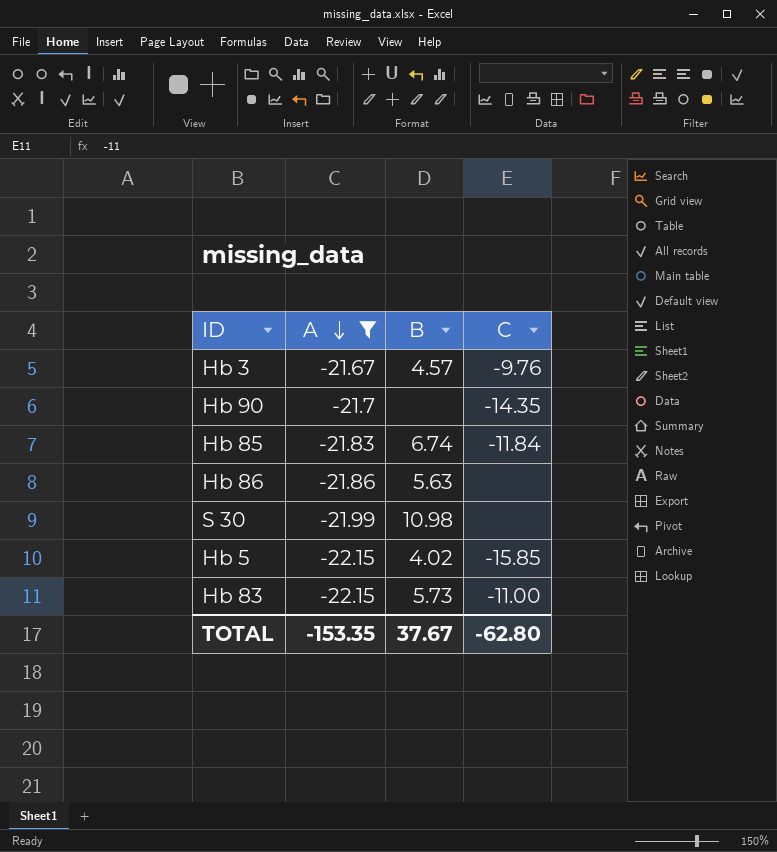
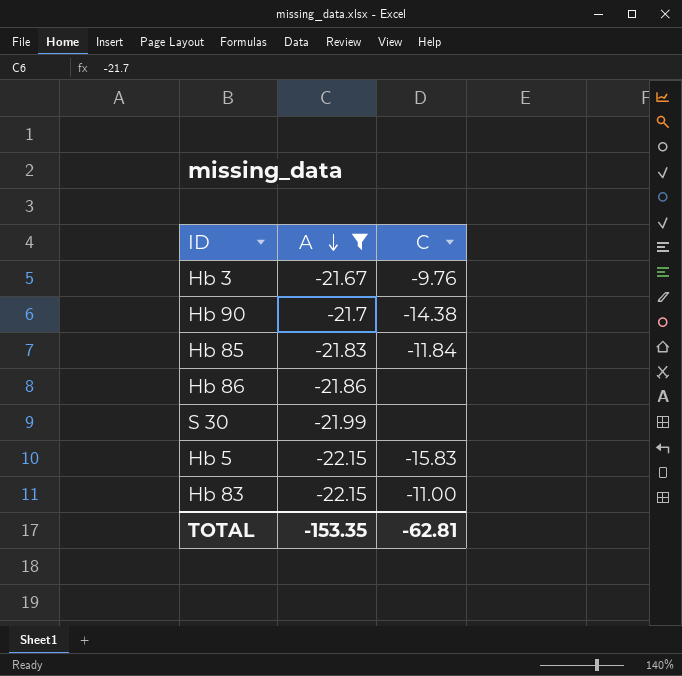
column B | position: 3 -> none
Hb 90 | C: -14.35 -> -14.38
Hb 5 | C: -15.85 -> -15.83
TOTAL | C: -62.80 -> -62.81

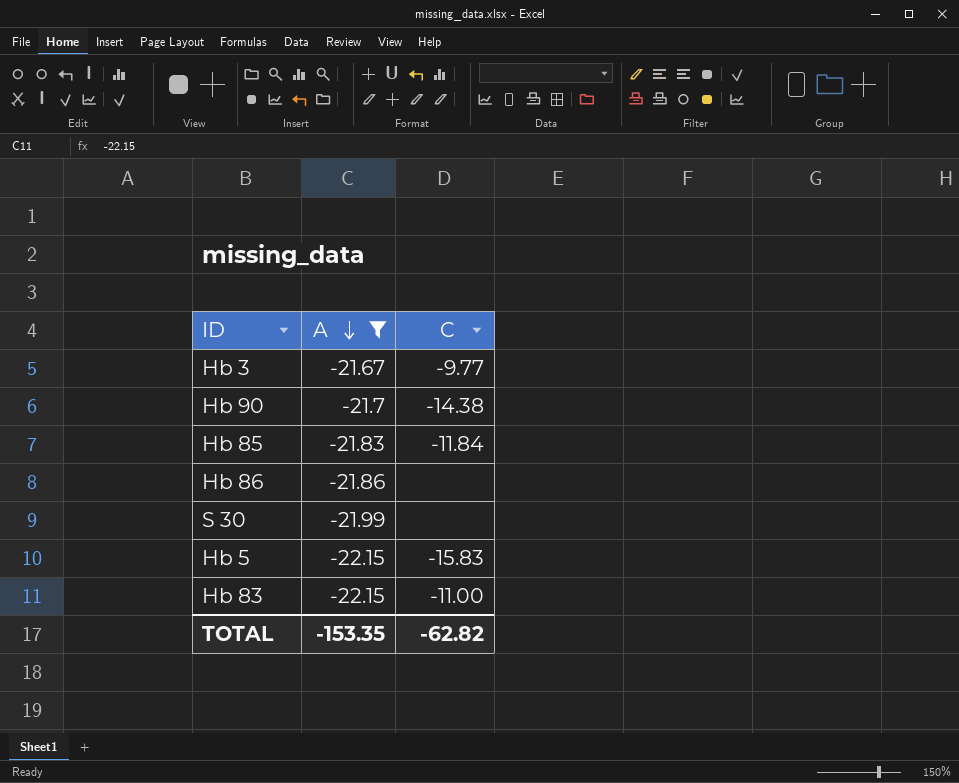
Hb 3 | C: -9.76 -> -9.77
TOTAL | C: -62.81 -> -62.82

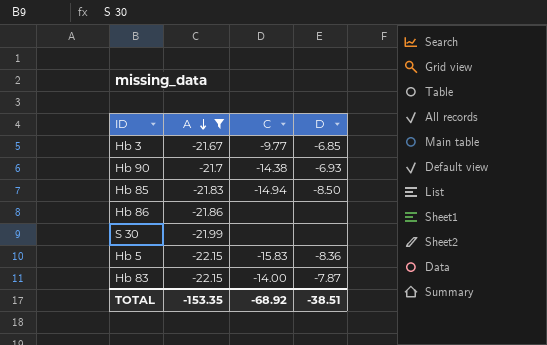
column D | position: none -> 4
Hb 85 | C: -11.84 -> -14.94
Hb 83 | C: -11.00 -> -14.00
TOTAL | C: -62.82 -> -68.92

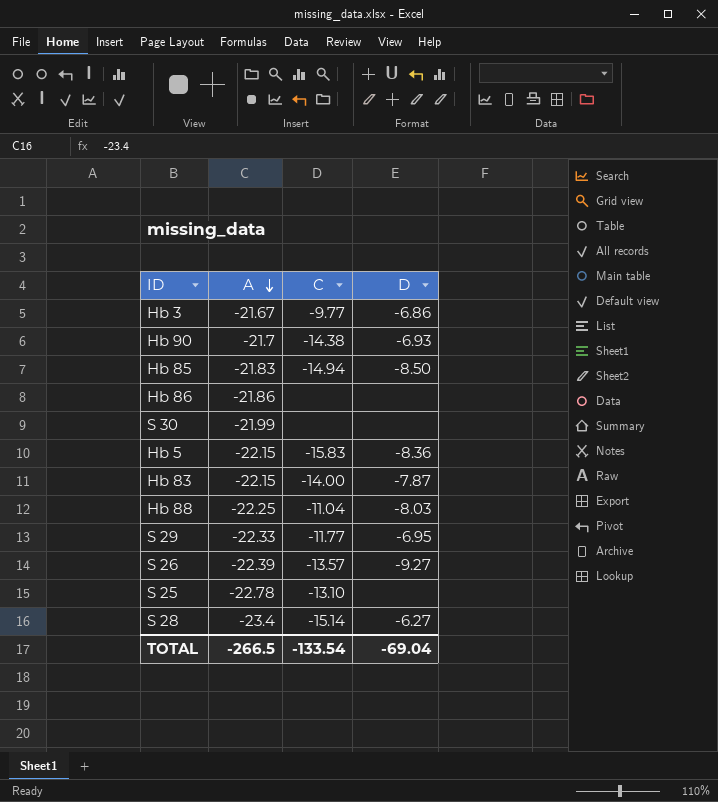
filter: A >= -22.15 -> none
Hb 3 | D: -6.85 -> -6.86
TOTAL | A: -153.35 -> -266.5
TOTAL | C: -68.92 -> -133.54
TOTAL | D: -38.51 -> -69.04

